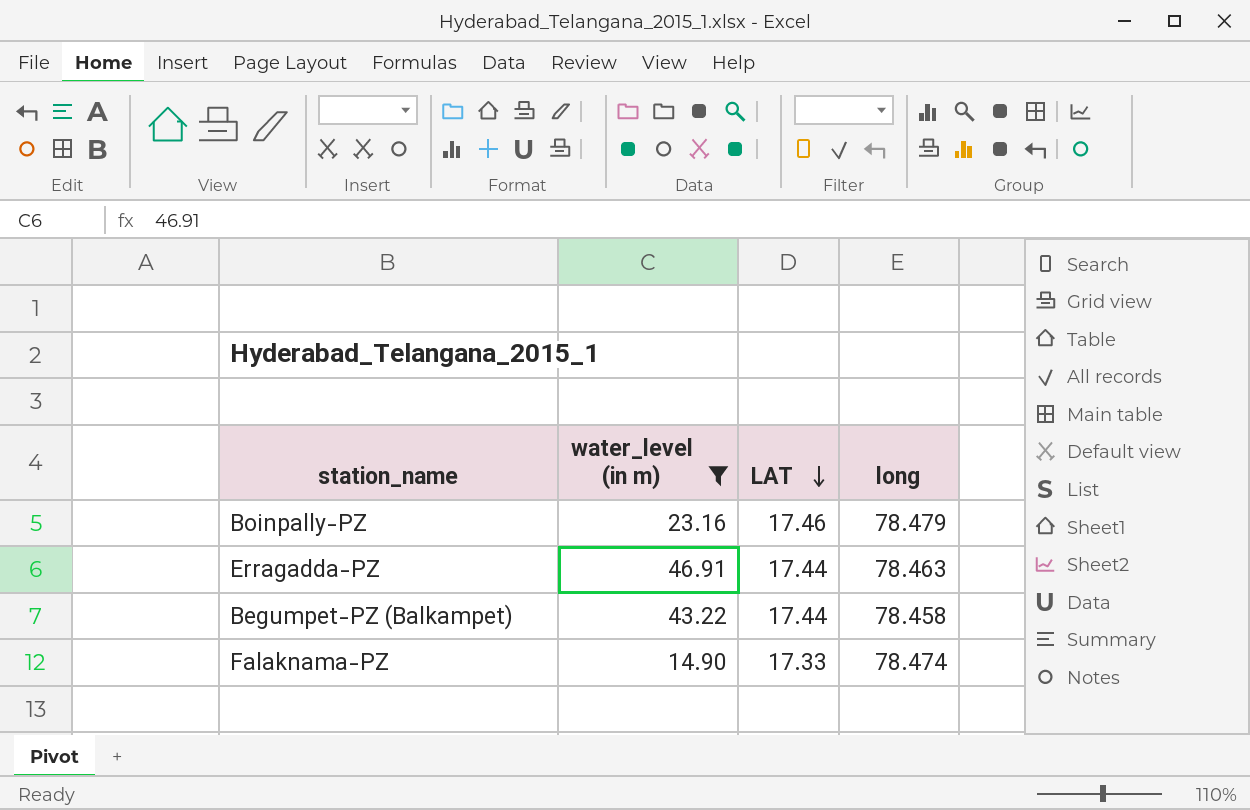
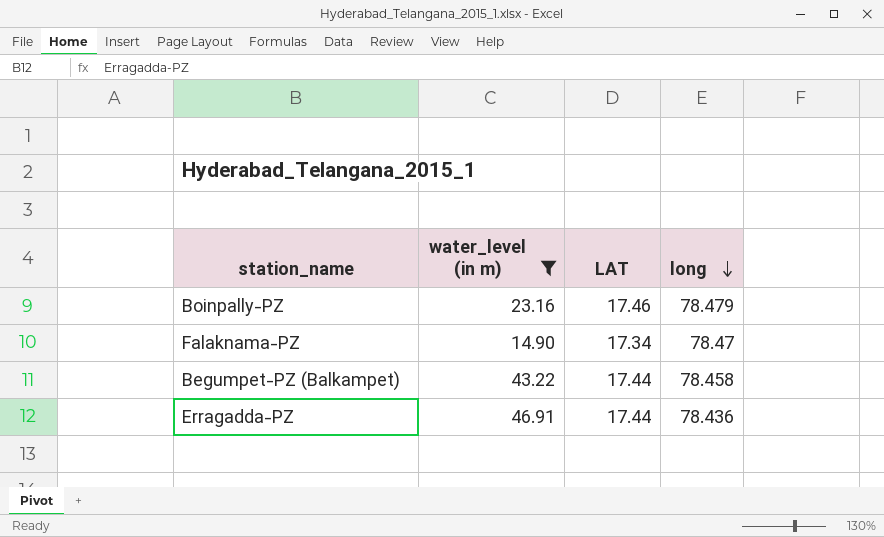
row order: LAT descending -> long descending
Falaknama-PZ | LAT: 17.33 -> 17.34
Falaknama-PZ | long: 78.474 -> 78.47
Erragadda-PZ | long: 78.463 -> 78.436

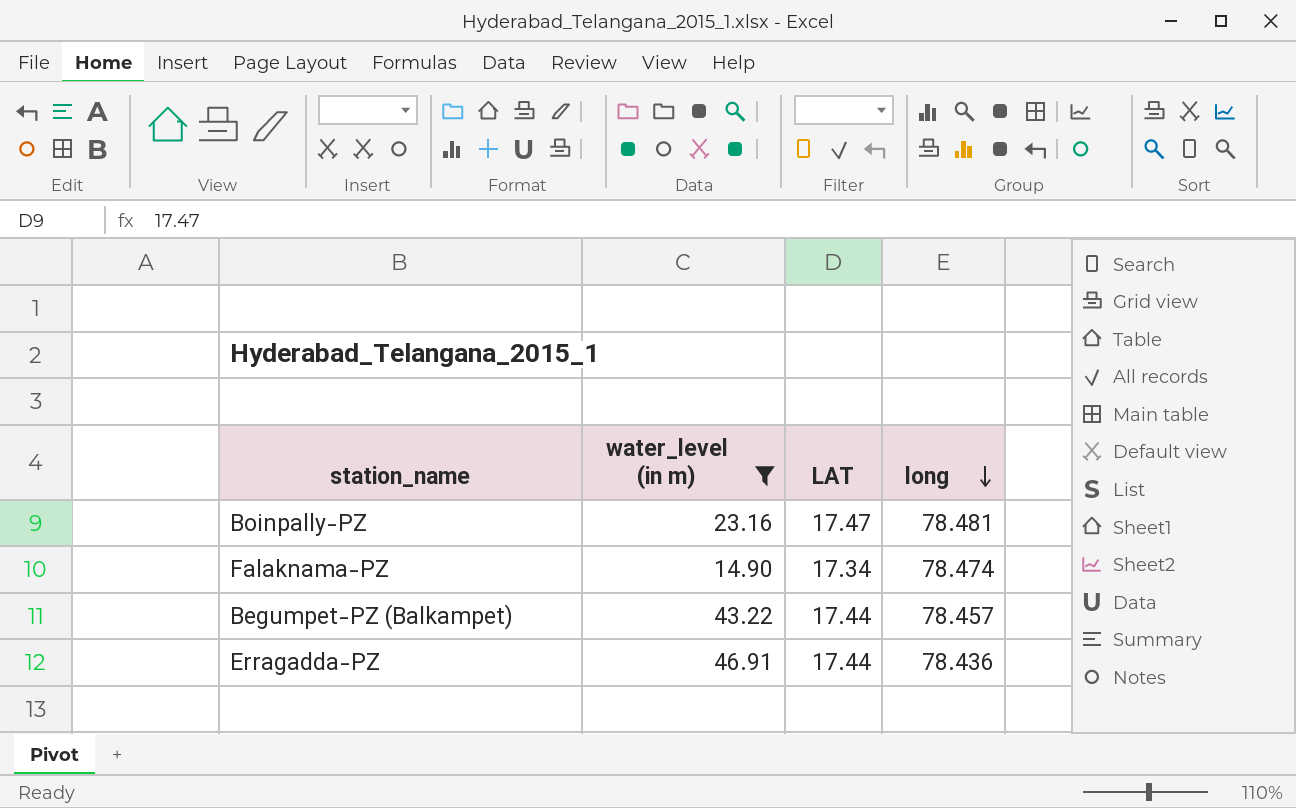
Boinpally-PZ | LAT: 17.46 -> 17.47
Boinpally-PZ | long: 78.479 -> 78.481
Falaknama-PZ | long: 78.47 -> 78.474
Begumpet-PZ (Balkampet) | long: 78.458 -> 78.457

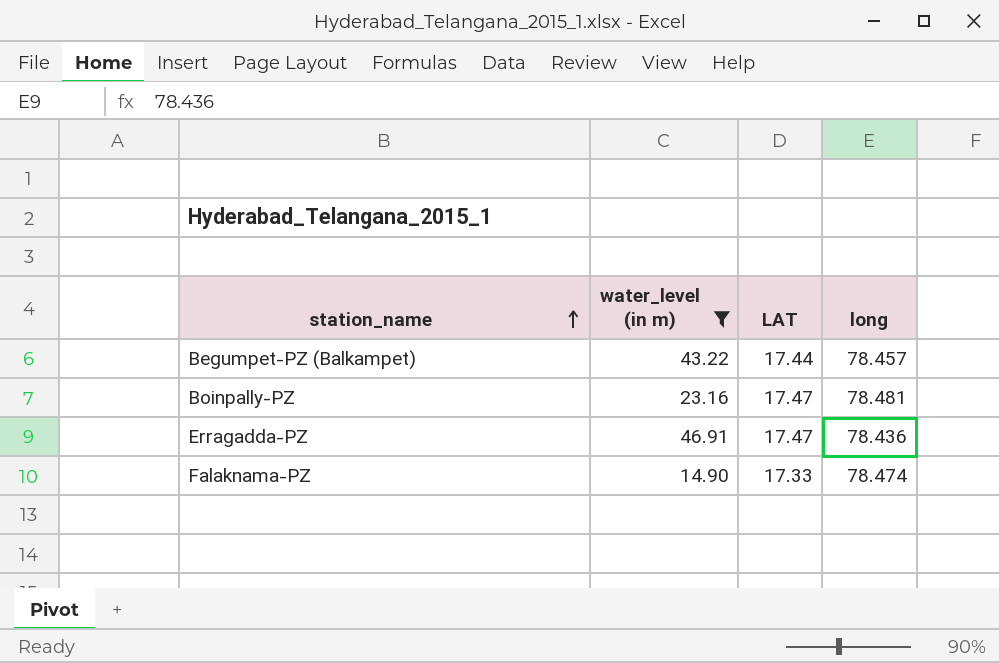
row order: long descending -> station_name ascending
Erragadda-PZ | LAT: 17.44 -> 17.47
Falaknama-PZ | LAT: 17.34 -> 17.33

